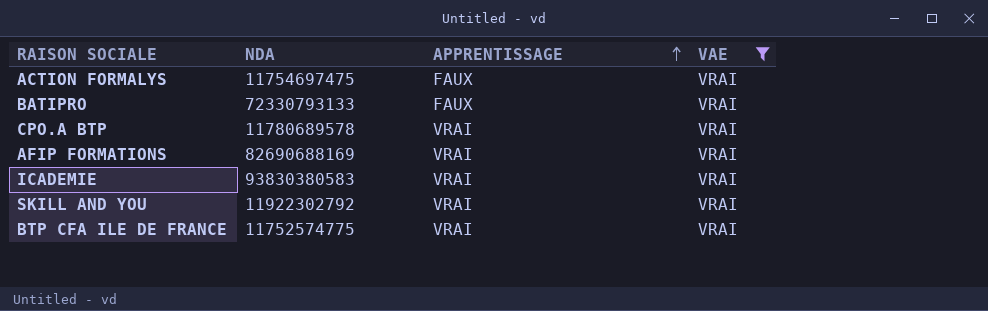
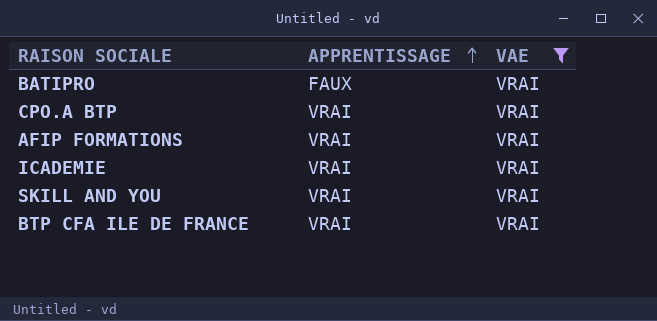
column NDA | position: 2 -> none
row ACTION FORMALYS: 11754697475 | FAUX | VRAI -> none

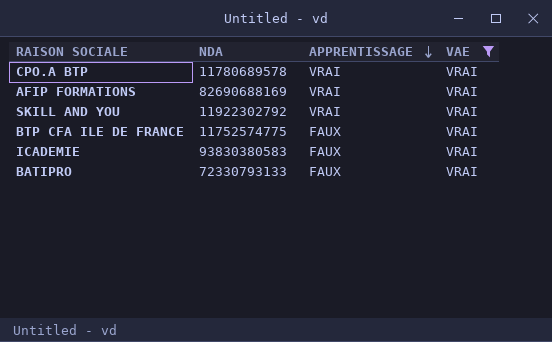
row order: APPRENTISSAGE ascending -> APPRENTISSAGE descending
column NDA | position: none -> 2
BTP CFA ILE DE FRANCE | APPRENTISSAGE: VRAI -> FAUX
ICADEMIE | APPRENTISSAGE: VRAI -> FAUX

